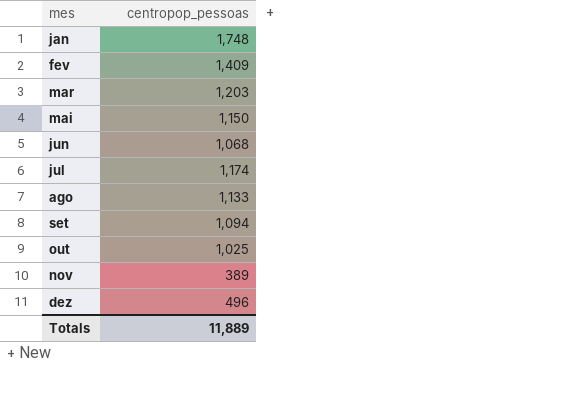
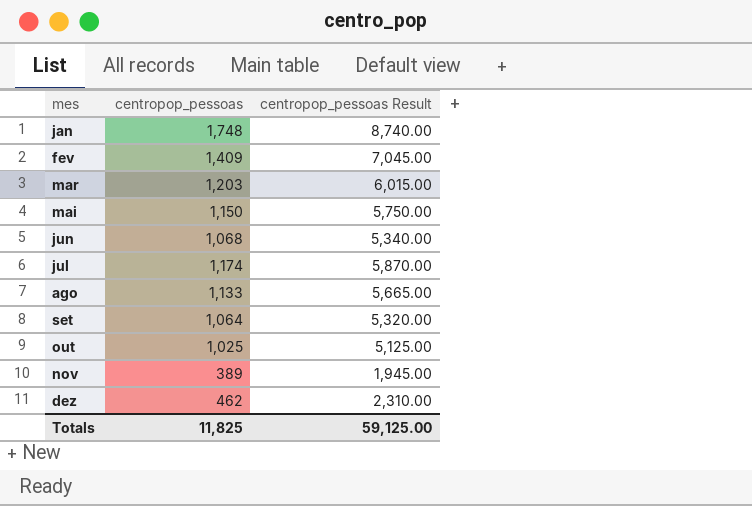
column centropop_pessoas Result | formula: none -> [centropop_pessoas] * 5
set | centropop_pessoas: 1,094 -> 1,064
dez | centropop_pessoas: 496 -> 462
Totals | centropop_pessoas: 11,889 -> 11,825

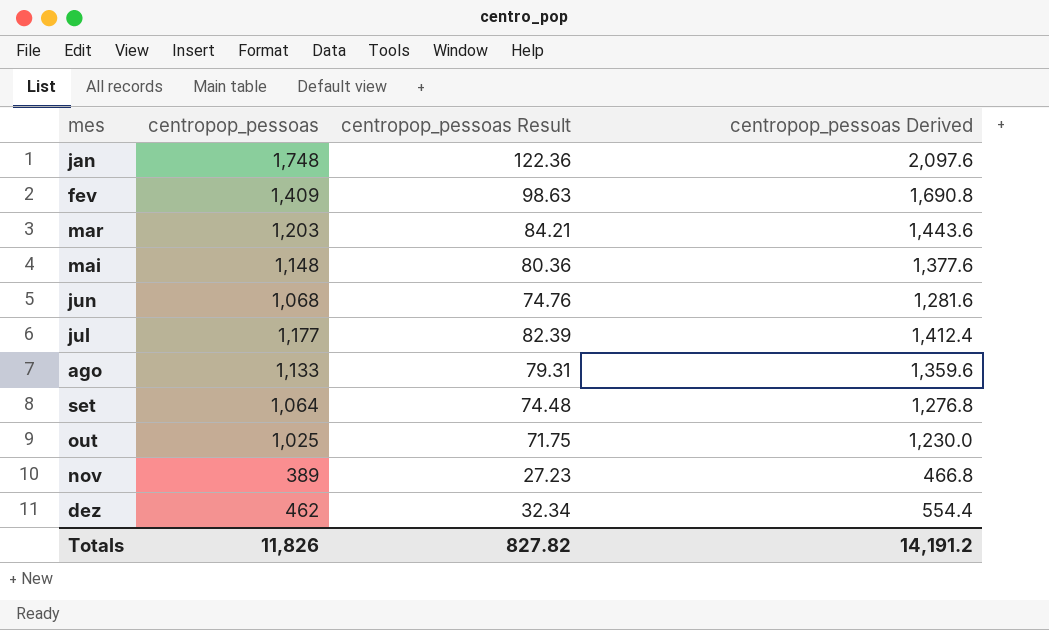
column centropop_pessoas Result | formula: [centropop_pessoas] * 5 -> [centropop_pessoas] * 0.07
column centropop_pessoas Derived | formula: none -> [centropop_pessoas] * 1.2
mai | centropop_pessoas: 1,150 -> 1,148
jul | centropop_pessoas: 1,174 -> 1,177
Totals | centropop_pessoas: 11,825 -> 11,826
Totals | centropop_pessoas Result: 59,125.00 -> 827.82

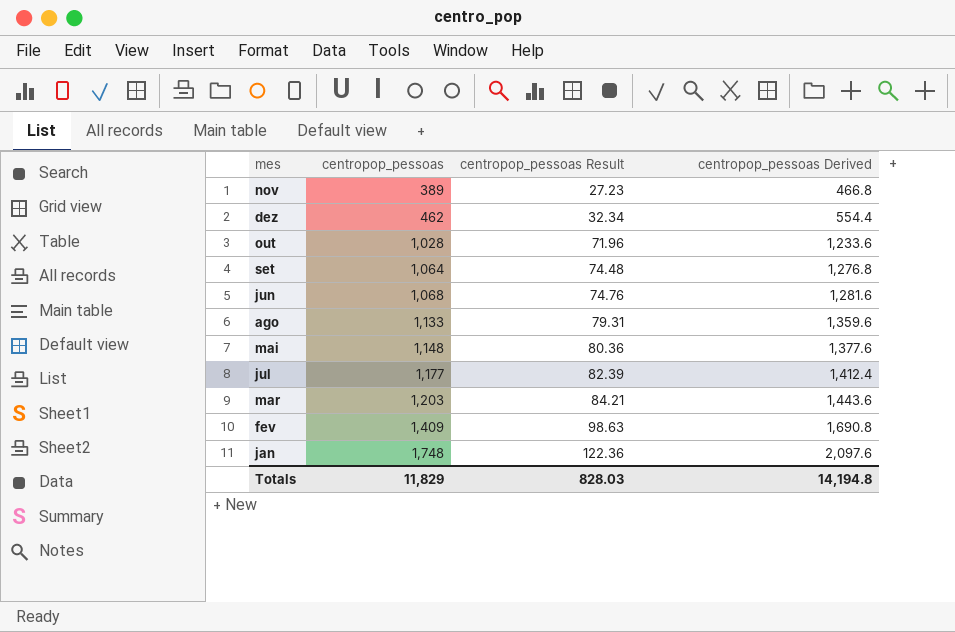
row order: mes ascending -> centropop_pessoas ascending
out | centropop_pessoas: 1,025 -> 1,028
out | centropop_pessoas Result: 71.75 -> 71.96
out | centropop_pessoas Derived: 1,230.0 -> 1,233.6
Totals | centropop_pessoas: 11,826 -> 11,829
Totals | centropop_pessoas Result: 827.82 -> 828.03
Totals | centropop_pessoas Derived: 14,191.2 -> 14,194.8

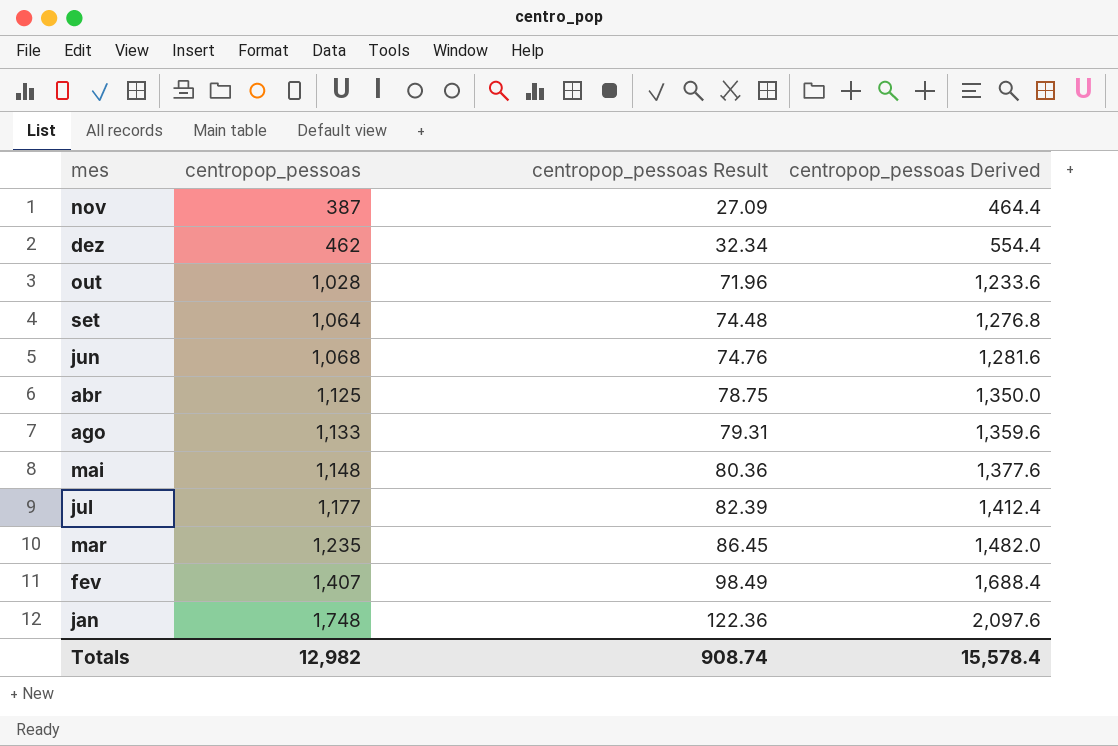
nov | centropop_pessoas: 389 -> 387
nov | centropop_pessoas Result: 27.23 -> 27.09
nov | centropop_pessoas Derived: 466.8 -> 464.4
row abr: none -> 1,125 | 78.75 | 1,350.0
mar | centropop_pessoas: 1,203 -> 1,235
mar | centropop_pessoas Result: 84.21 -> 86.45
mar | centropop_pessoas Derived: 1,443.6 -> 1,482.0
fev | centropop_pessoas: 1,409 -> 1,407
fev | centropop_pessoas Result: 98.63 -> 98.49
fev | centropop_pessoas Derived: 1,690.8 -> 1,688.4
Totals | centropop_pessoas: 11,829 -> 12,982
Totals | centropop_pessoas Result: 828.03 -> 908.74
Totals | centropop_pessoas Derived: 14,194.8 -> 15,578.4

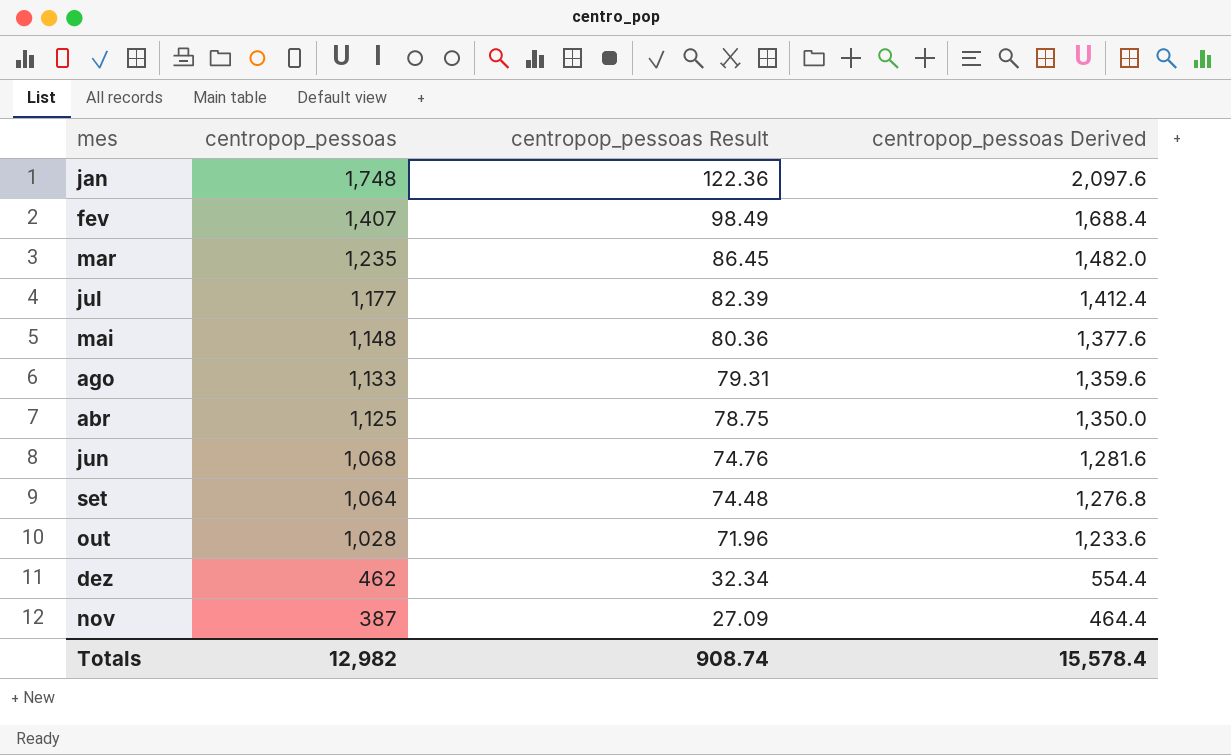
row order: centropop_pessoas ascending -> centropop_pessoas descending

